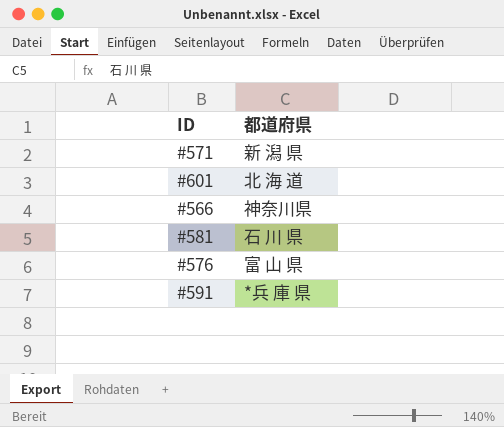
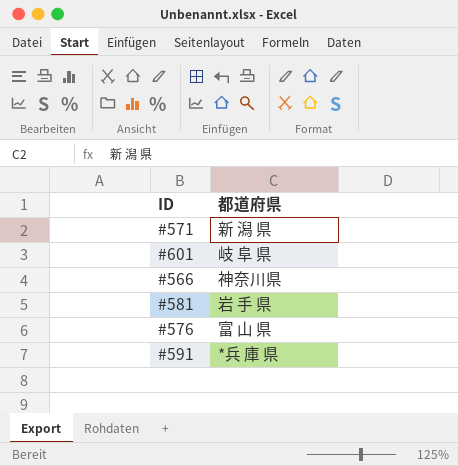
#601 | 都道府県: 北 海 道 -> 岐 阜 県
#581 | 都道府県: 石 川 県 -> 岩 手 県

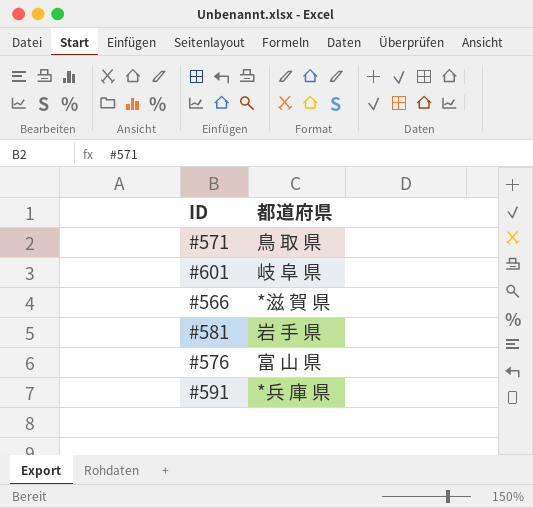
#571 | 都道府県: 新 潟 県 -> 鳥 取 県
#566 | 都道府県: 神奈川県 -> *滋 賀 県

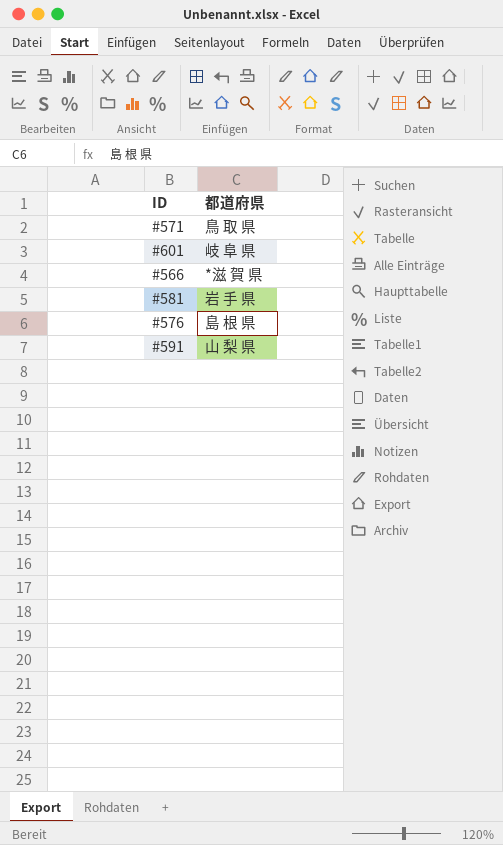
#576 | 都道府県: 富 山 県 -> 島 根 県
#591 | 都道府県: *兵 庫 県 -> 山 梨 県

